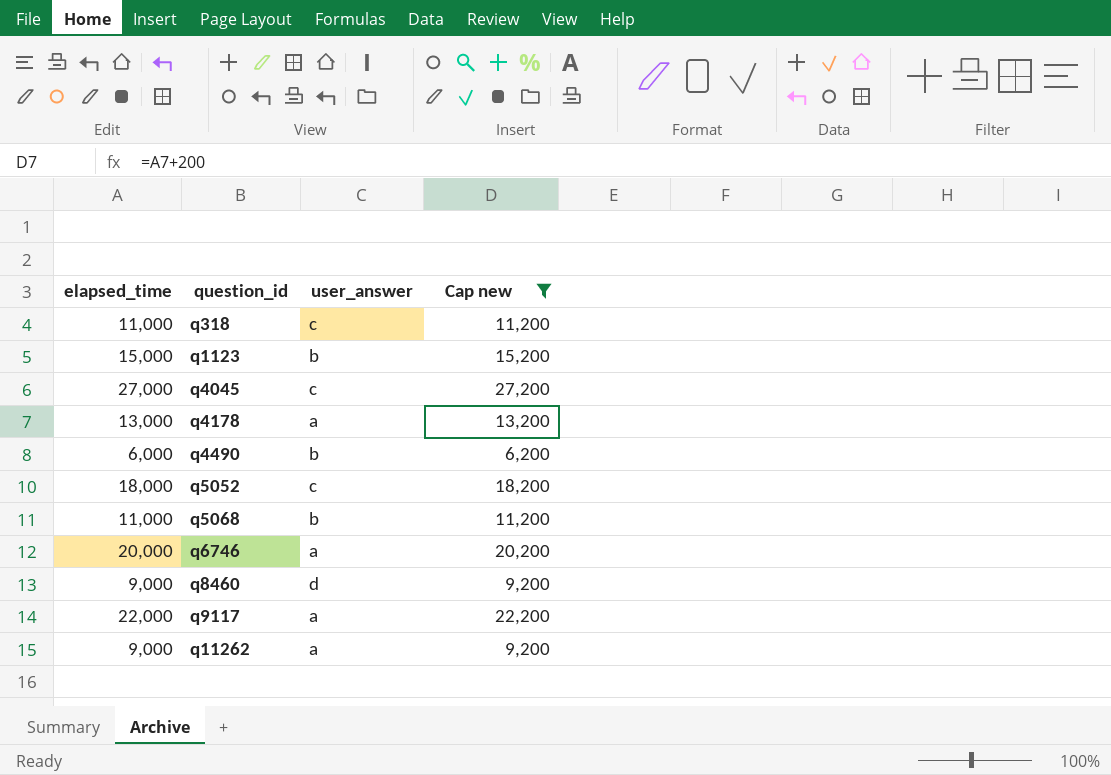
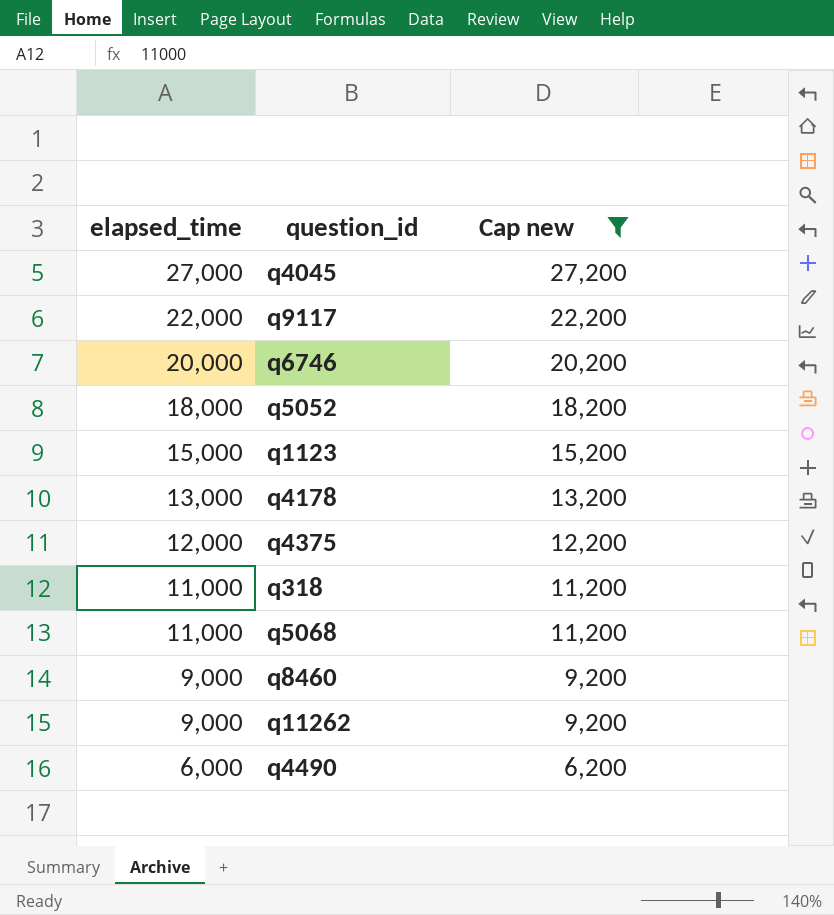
row order: question_id ascending -> elapsed_time descending
column user_answer | position: 3 -> none
row q4375: none -> 12,000 | 12,200

